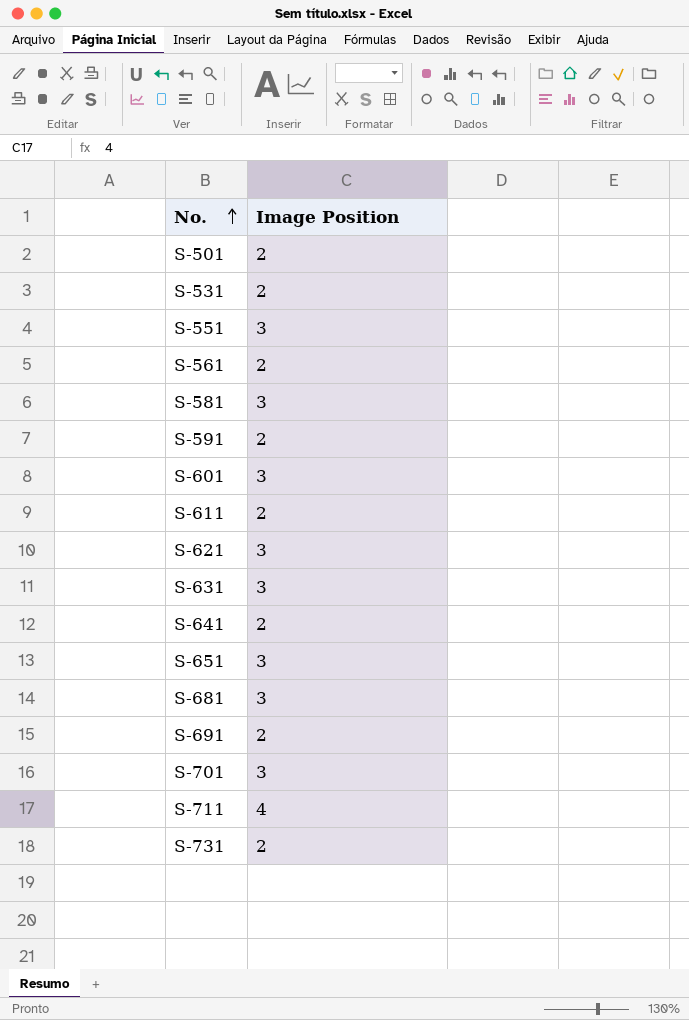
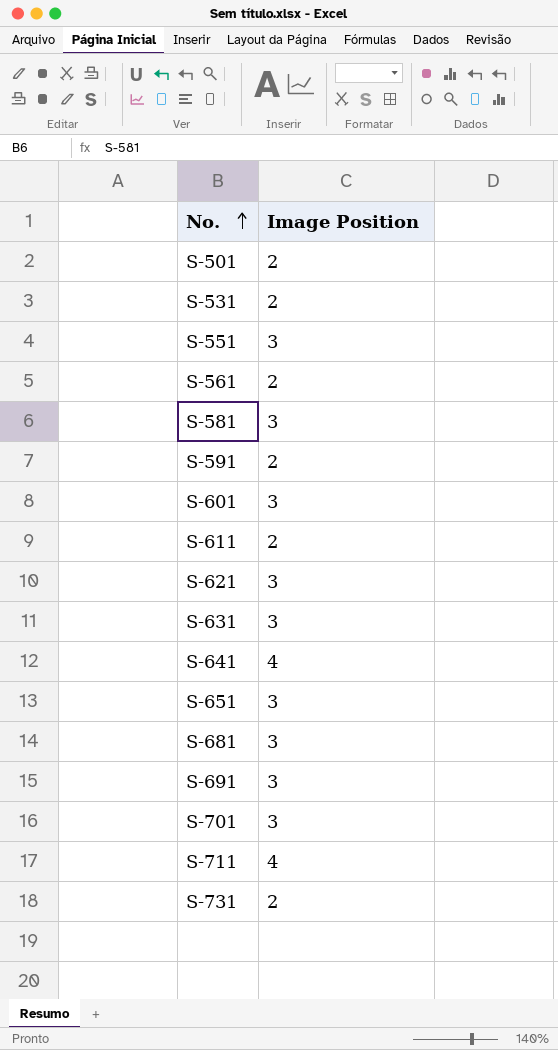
S-641 | Image Position: 2 -> 4
S-691 | Image Position: 2 -> 3

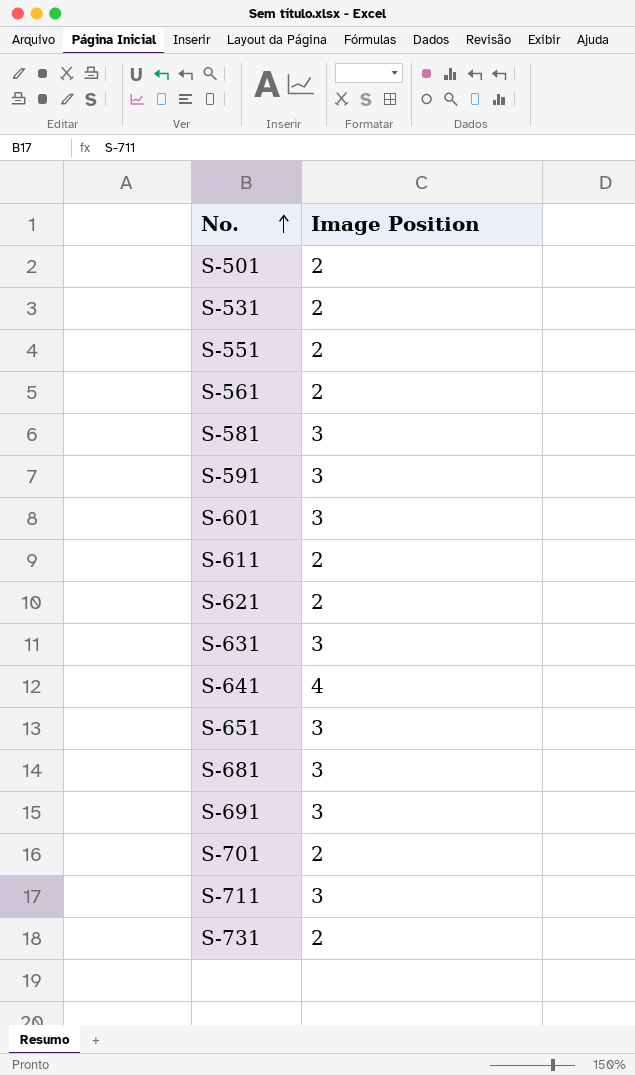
S-551 | Image Position: 3 -> 2
S-591 | Image Position: 2 -> 3
S-621 | Image Position: 3 -> 2
S-701 | Image Position: 3 -> 2
S-711 | Image Position: 4 -> 3

